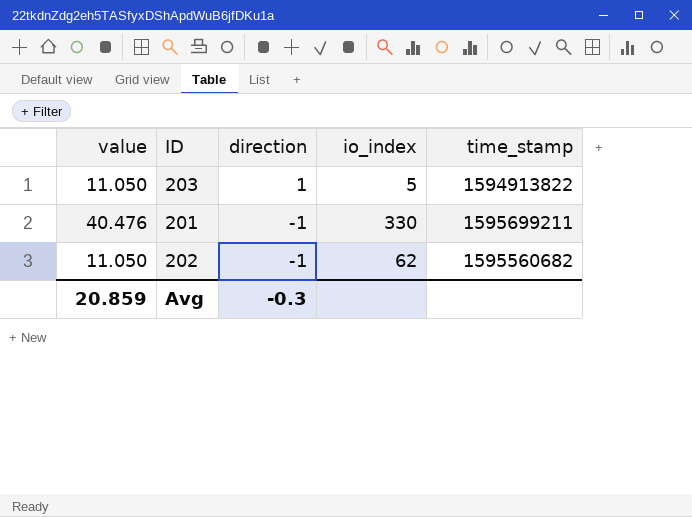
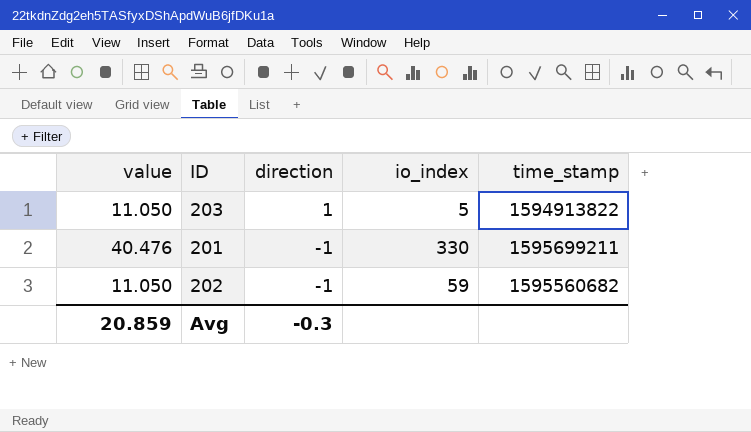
202 | io_index: 62 -> 59

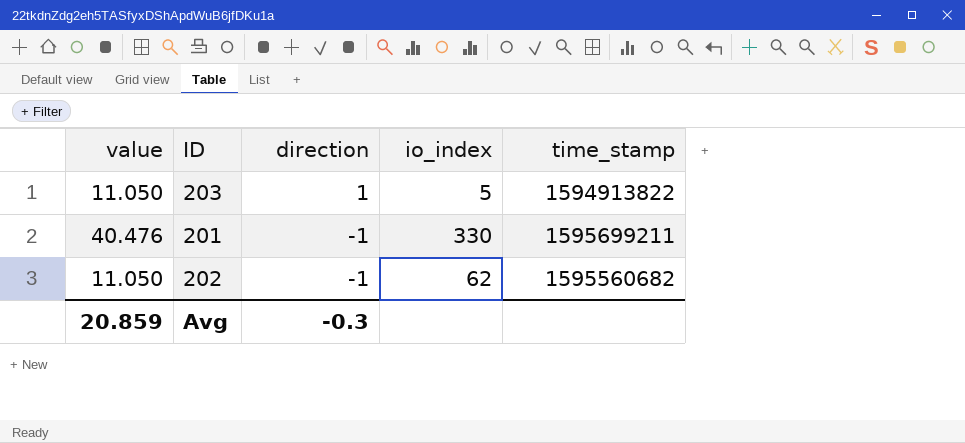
202 | io_index: 59 -> 62

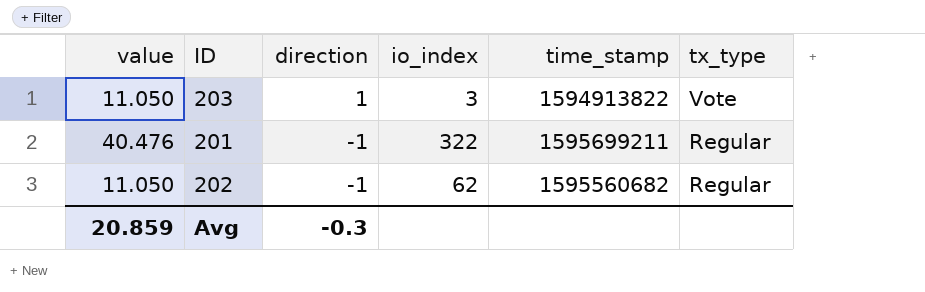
column tx_type | position: none -> 6
203 | io_index: 5 -> 3
201 | io_index: 330 -> 322

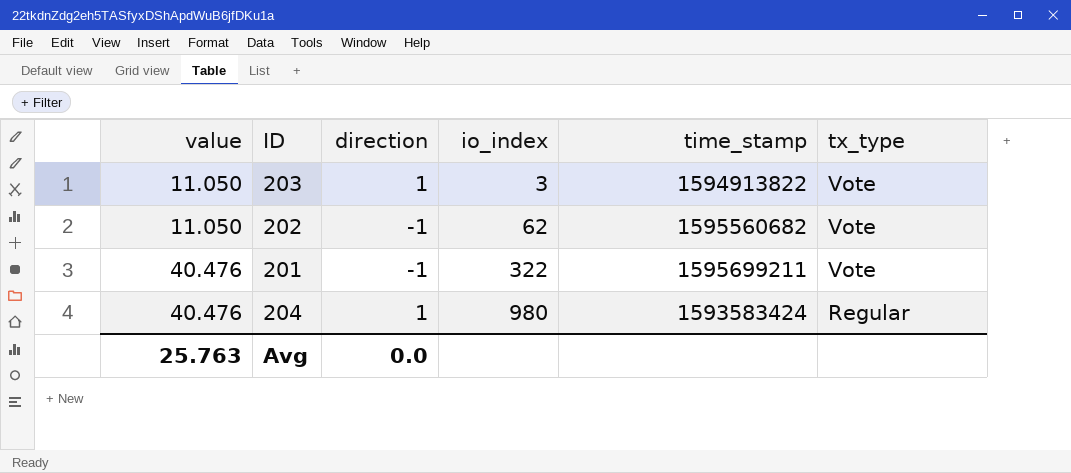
row order: direction descending -> value ascending
202 | tx_type: Regular -> Vote
201 | tx_type: Regular -> Vote
row 204: none -> 40.476 | 1 | 980 | 1593583424 | Regular
Avg | value: 20.859 -> 25.763
Avg | direction: -0.3 -> 0.0

